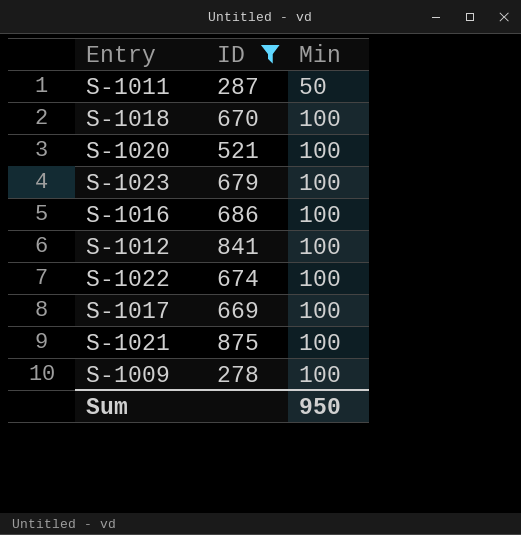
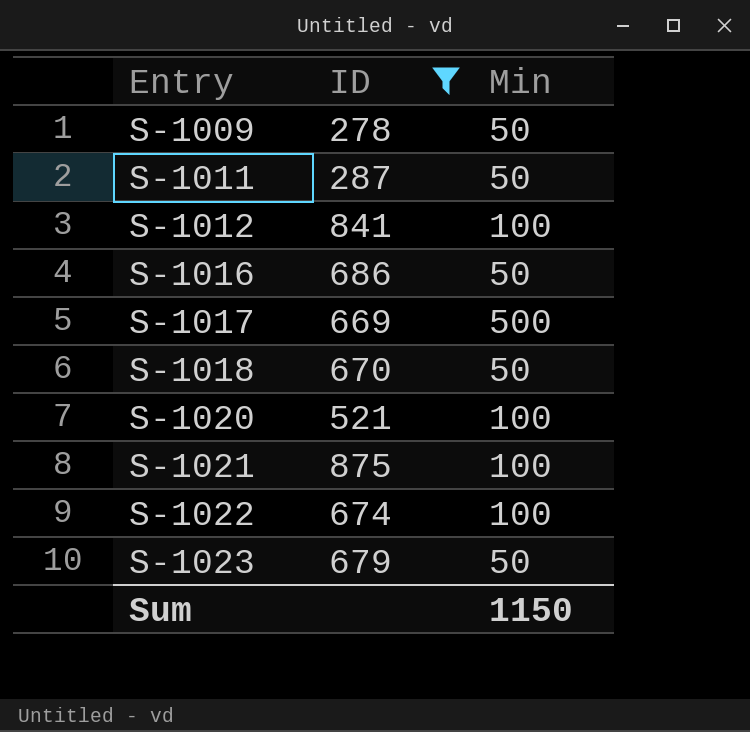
row order: Min ascending -> Entry ascending
S-1009 | Min: 100 -> 50
S-1016 | Min: 100 -> 50
S-1017 | Min: 100 -> 500
S-1018 | Min: 100 -> 50
S-1023 | Min: 100 -> 50
Sum | Min: 950 -> 1150

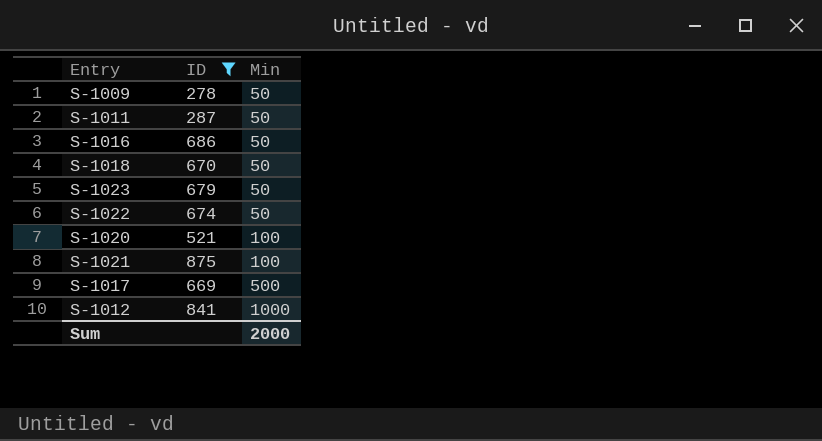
row order: Entry ascending -> Min ascending
S-1022 | Min: 100 -> 50
S-1012 | Min: 100 -> 1000
Sum | Min: 1150 -> 2000

